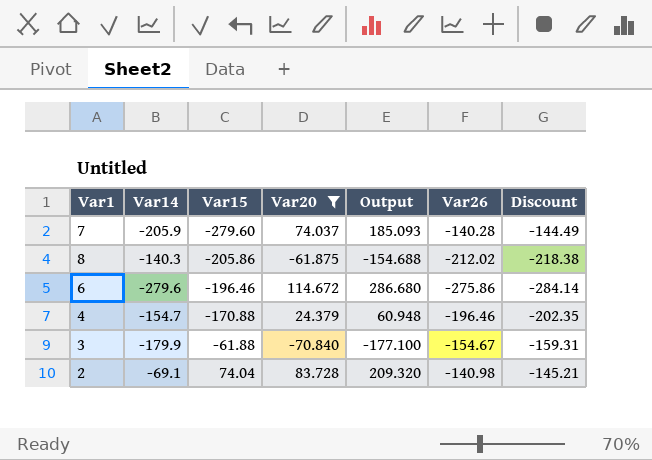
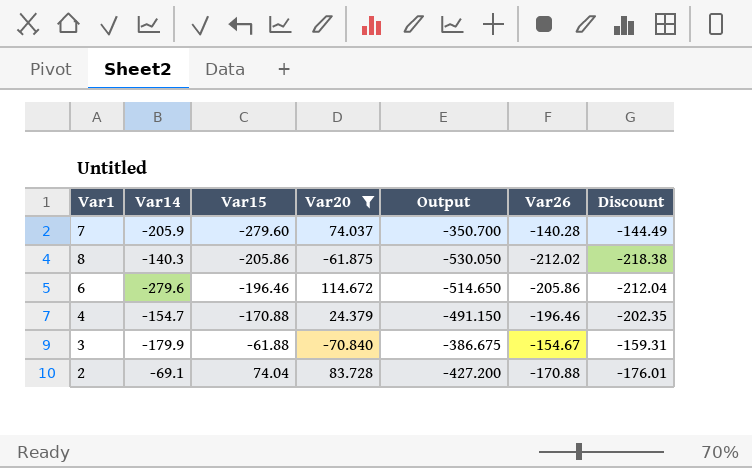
column Output | formula: [Var20] * 2.5 -> [Var26] * 2.5
6 | Var26: -275.86 -> -205.86
6 | Discount: -284.14 -> -212.04
2 | Var26: -140.98 -> -170.88
2 | Discount: -145.21 -> -176.01

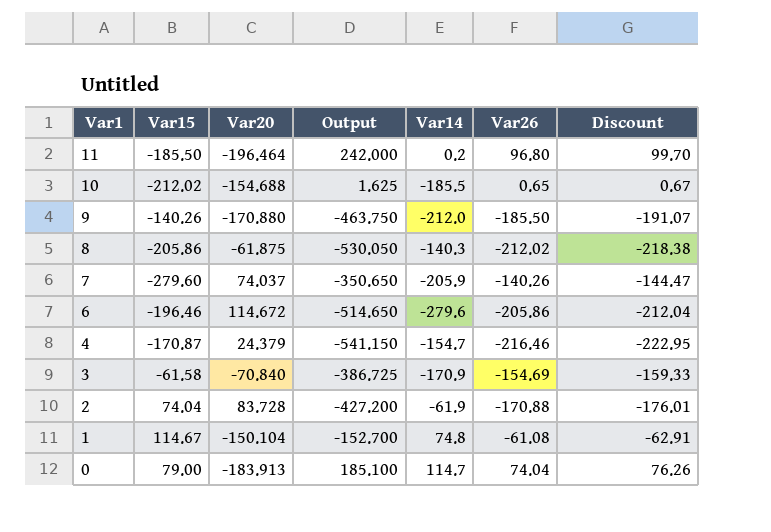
filter: Var20 >= -70.840 -> none
row order: Var15 ascending -> Var1 descending
column Var14 | position: 2 -> 5
7 | Output: -350.700 -> -350.650
7 | Var26: -140.28 -> -140.26
7 | Discount: -144.49 -> -144.47
4 | Var15: -170.88 -> -170.87
4 | Output: -491.150 -> -541.150
4 | Var26: -196.46 -> -216.46
4 | Discount: -202.35 -> -222.95
3 | Var15: -61.88 -> -61.58
3 | Output: -386.675 -> -386.725
3 | Var14: -179.9 -> -170.9
3 | Var26: -154.67 -> -154.69
3 | Discount: -159.31 -> -159.33
2 | Var14: -69.1 -> -61.9

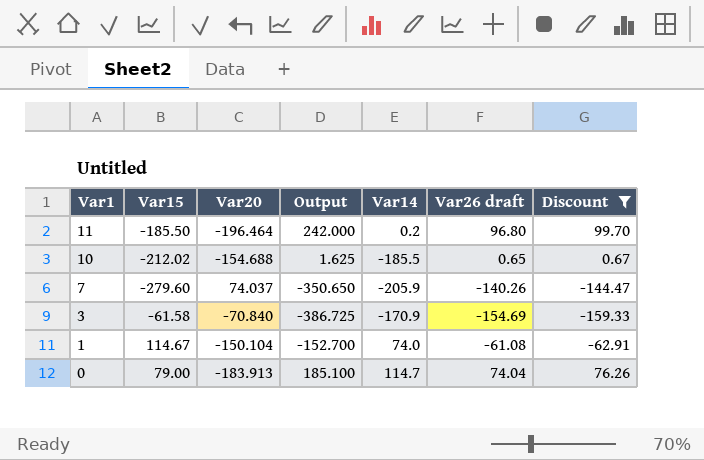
filter: none -> Discount >= -159.33
column name: Var26 -> Var26 draft
1 | Var14: 74.8 -> 74.0

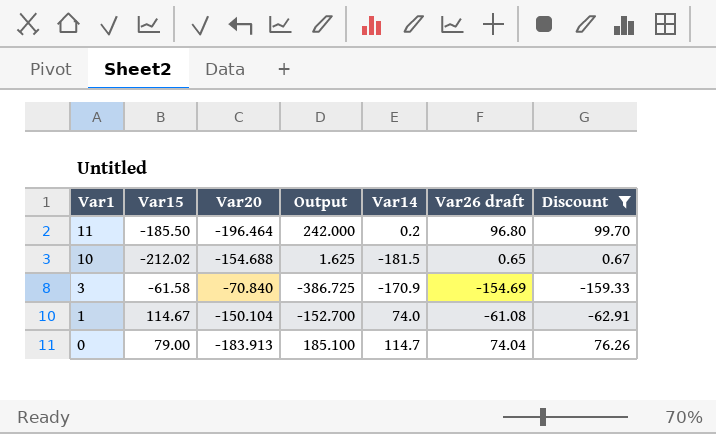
row 7: -279.60 | 74.037 | -350.650 | -205.9 | -140.26 | -144.47 -> none
10 | Var14: -185.5 -> -181.5

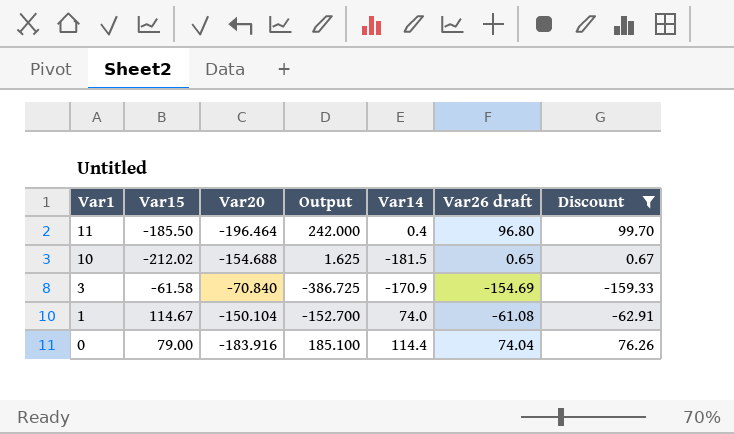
11 | Var14: 0.2 -> 0.4
0 | Var20: -183.913 -> -183.916
0 | Var14: 114.7 -> 114.4

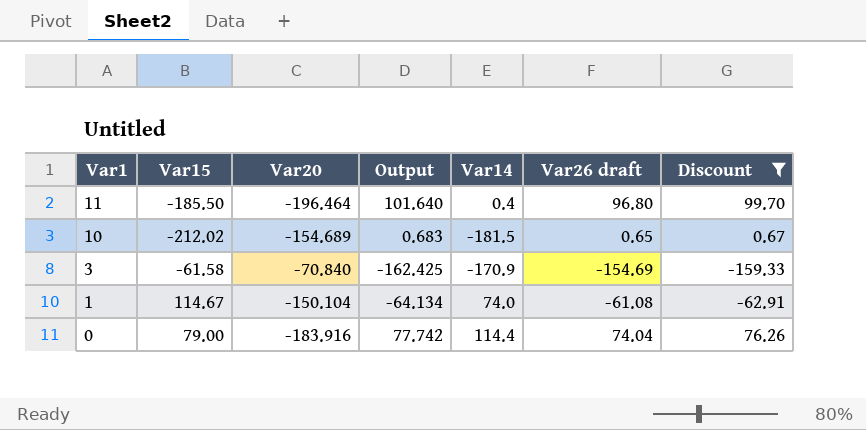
column Output | formula: [Var26 draft] * 2.5 -> [Var26 draft] * 1.05
10 | Var20: -154.688 -> -154.689

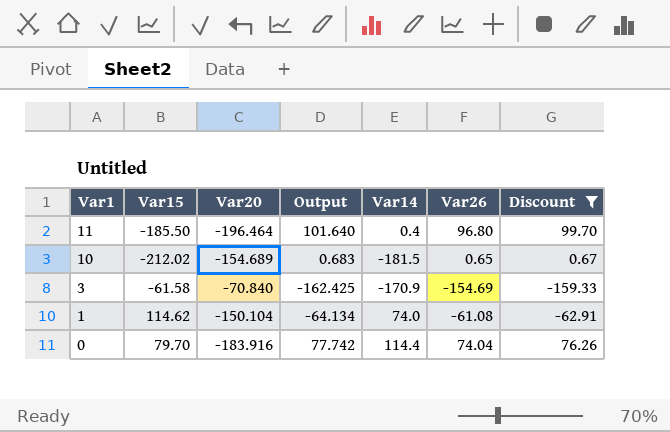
column name: Var26 draft -> Var26
1 | Var15: 114.67 -> 114.62
0 | Var15: 79.00 -> 79.70

